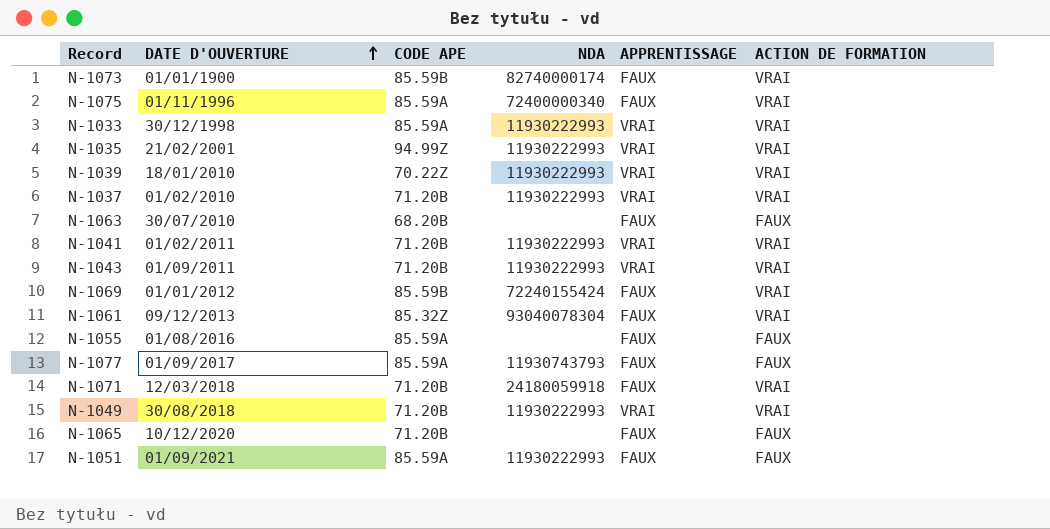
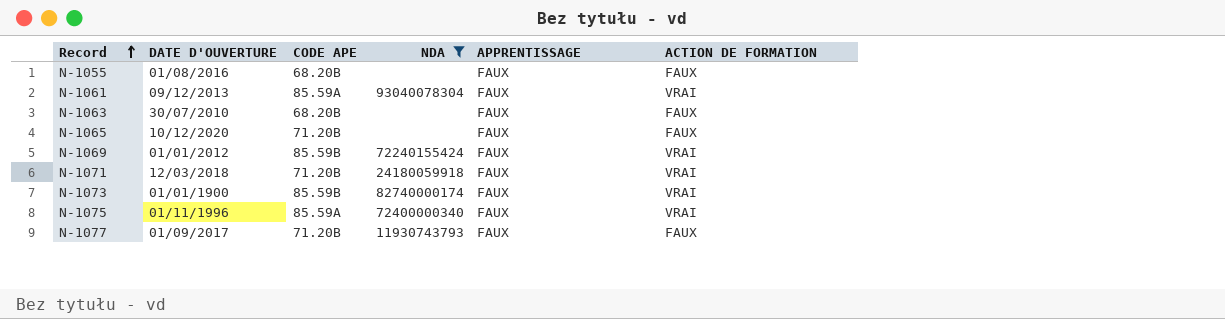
filter: none -> NDA != 11930222993
row order: DATE D'OUVERTURE ascending -> Record ascending
N-1055 | CODE APE: 85.59A -> 68.20B
N-1061 | CODE APE: 85.32Z -> 85.59A
N-1077 | CODE APE: 85.59A -> 71.20B

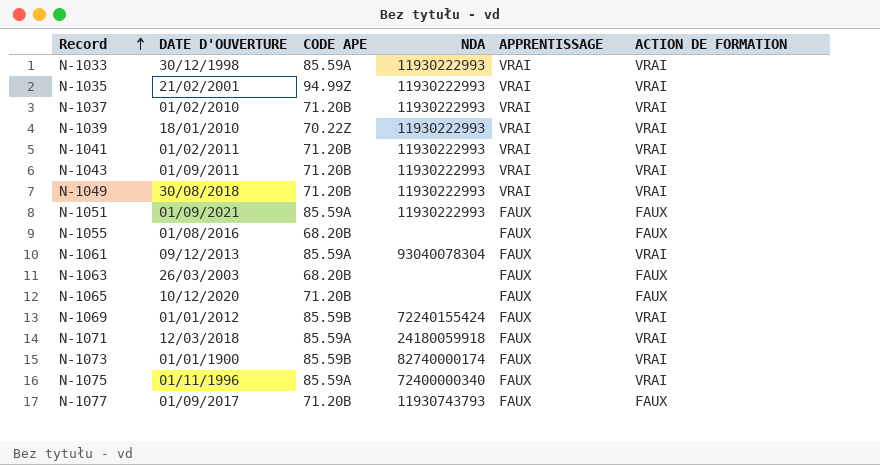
filter: NDA != 11930222993 -> none
N-1063 | DATE D'OUVERTURE: 30/07/2010 -> 26/03/2003
N-1071 | CODE APE: 71.20B -> 85.59A

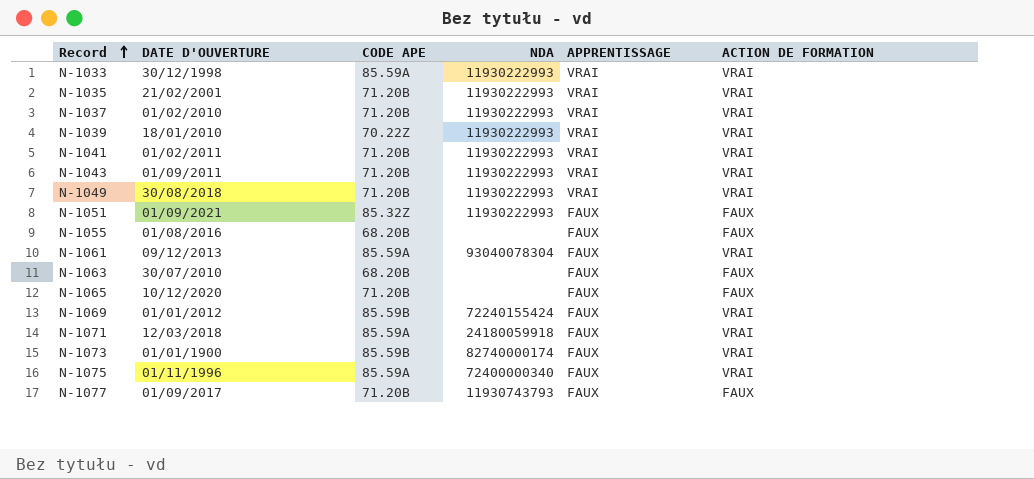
N-1035 | CODE APE: 94.99Z -> 71.20B
N-1051 | CODE APE: 85.59A -> 85.32Z
N-1063 | DATE D'OUVERTURE: 26/03/2003 -> 30/07/2010

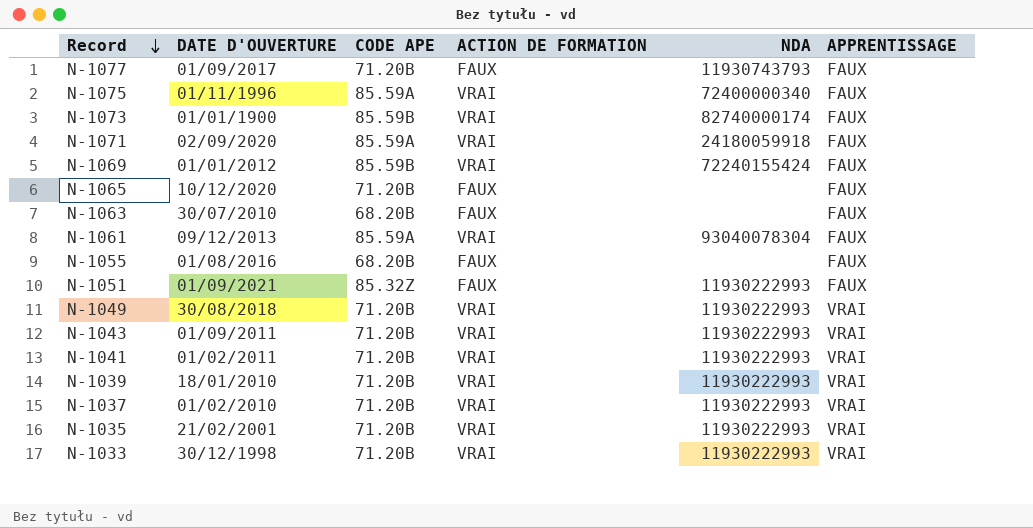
row order: Record ascending -> Record descending
column ACTION DE FORMATION | position: 6 -> 4
N-1071 | DATE D'OUVERTURE: 12/03/2018 -> 02/09/2020
N-1039 | CODE APE: 70.22Z -> 71.20B
N-1033 | CODE APE: 85.59A -> 71.20B

